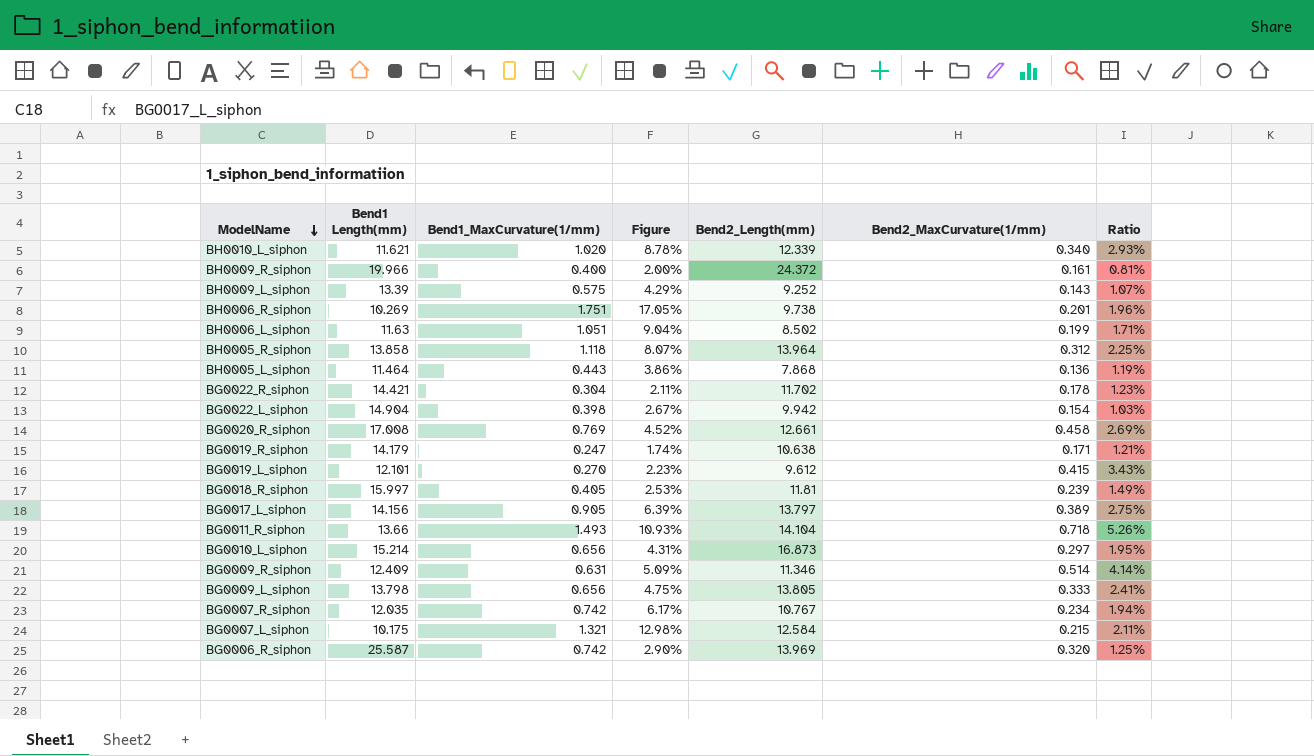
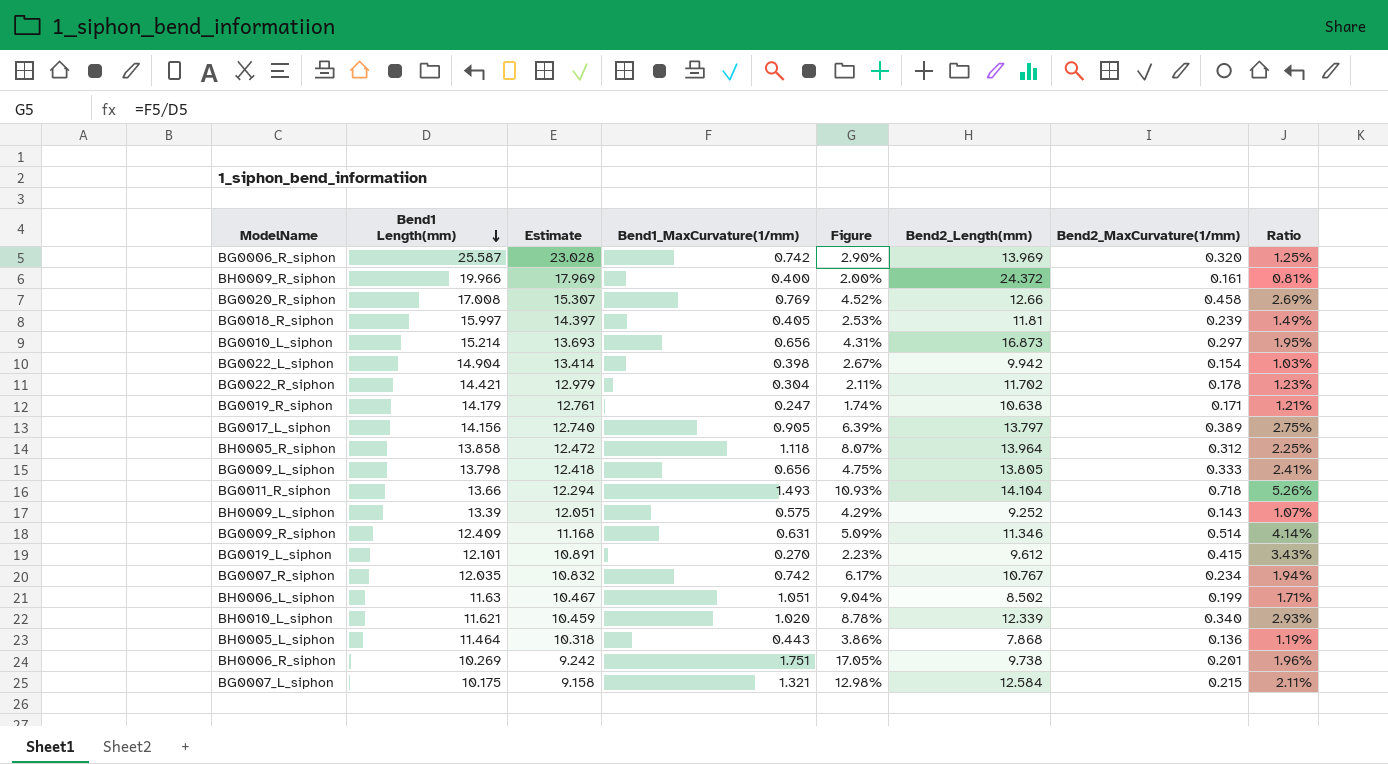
row order: ModelName descending -> Bend1 Length(mm) descending
column Estimate | formula: none -> [Bend1 Length(mm)] * 0.9
BG0020_R_siphon | Bend2_Length(mm): 12.661 -> 12.66

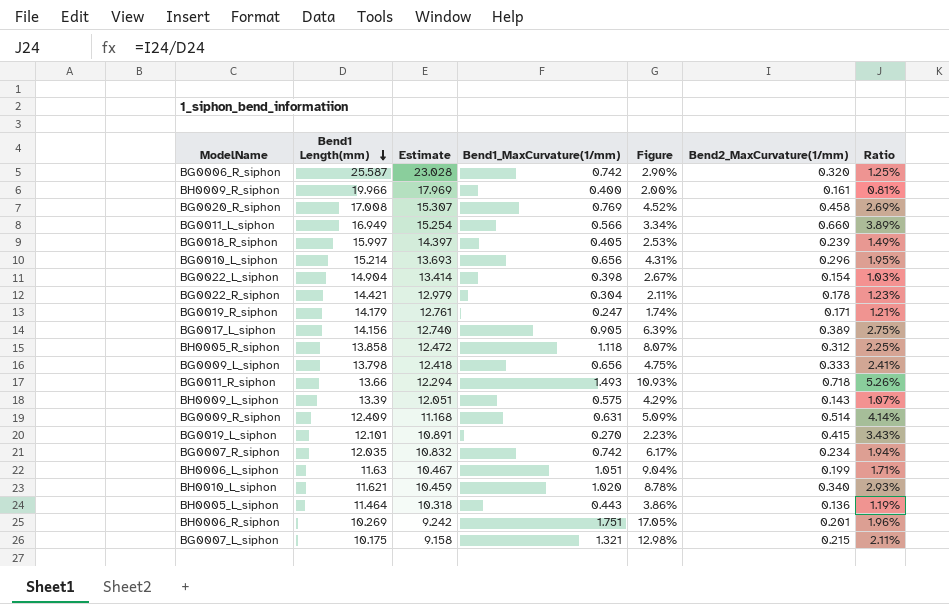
column Bend2_Length(mm) | position: 6 -> none
row BG0011_L_siphon: none -> 16.949 | 15.254 | 0.566 | 3.34% | 0.660 | 3.89%
BG0010_L_siphon | Bend2_MaxCurvature(1/mm): 0.297 -> 0.296

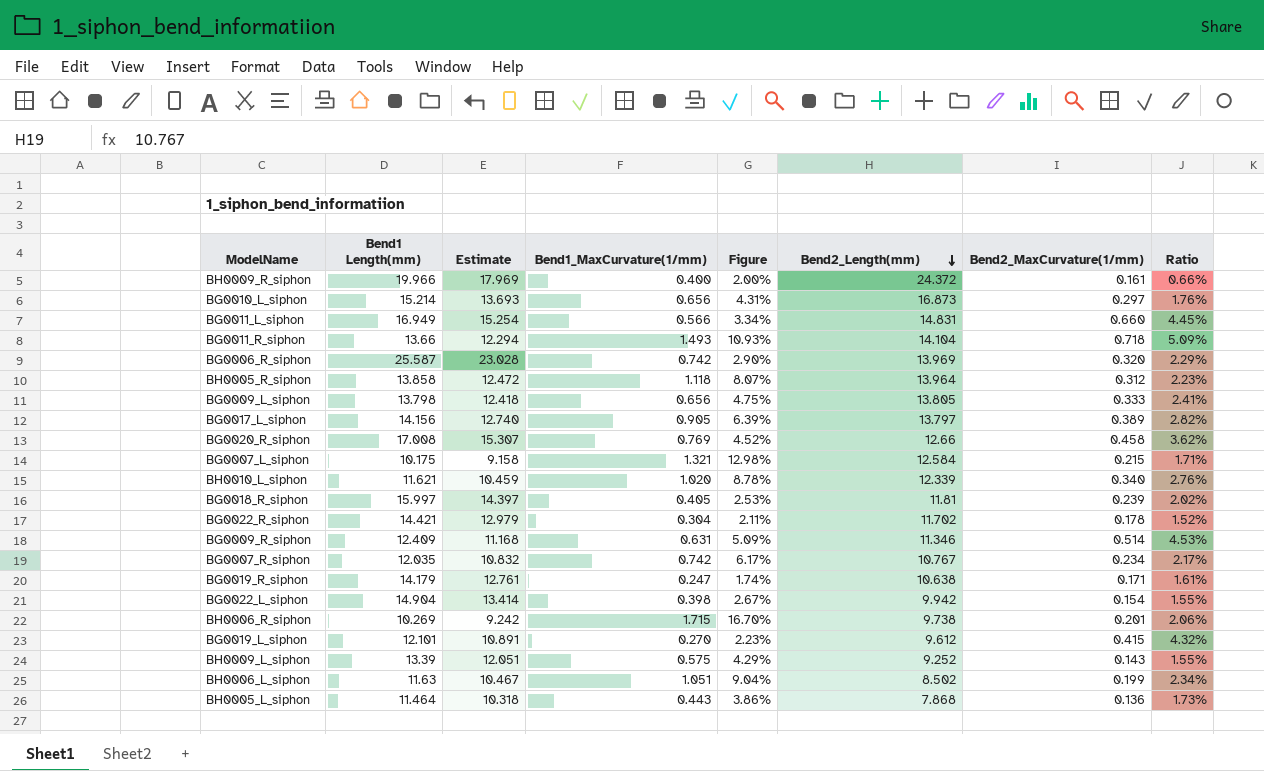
row order: Bend1 Length(mm) descending -> Bend2_Length(mm) descending
column Bend2_Length(mm) | position: none -> 6
column Ratio | formula: [Bend2_MaxCurvature(1/mm)] / [Bend1 Length(mm)] -> [Bend2_MaxCurvature(1/mm)] / [Bend2_Length(mm)]
BG0010_L_siphon | Bend2_MaxCurvature(1/mm): 0.296 -> 0.297
BH0006_R_siphon | Bend1_MaxCurvature(1/mm): 1.751 -> 1.715
BH0006_R_siphon | Figure: 17.05% -> 16.70%

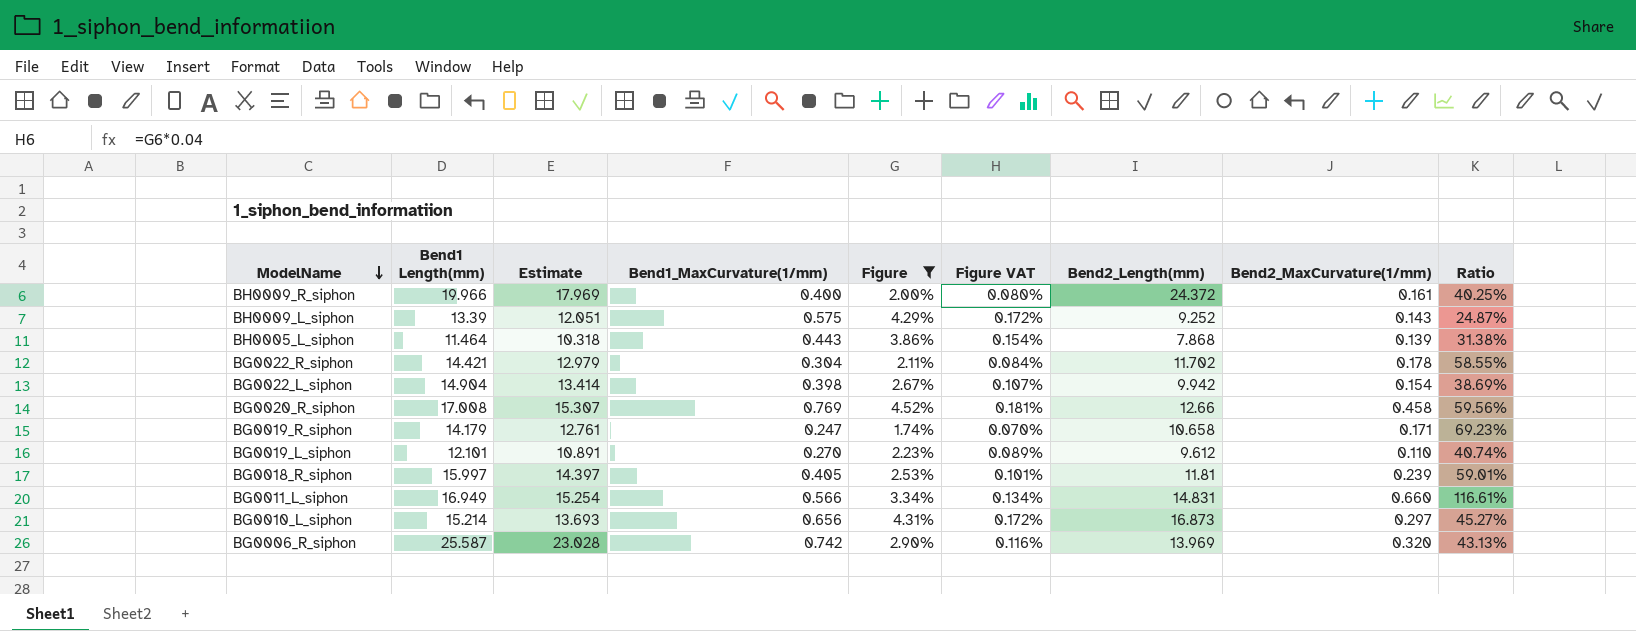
filter: none -> Figure <= 4.52%
row order: Bend2_Length(mm) descending -> ModelName descending
column Figure VAT | formula: none -> [Figure] * 0.04
column Ratio | formula: [Bend2_MaxCurvature(1/mm)] / [Bend2_Length(mm)] -> [Bend2_MaxCurvature(1/mm)] / [Bend1_MaxCurvature(1/mm)]
BH0005_L_siphon | Bend2_MaxCurvature(1/mm): 0.136 -> 0.139
BG0019_R_siphon | Bend2_Length(mm): 10.638 -> 10.658
BG0019_L_siphon | Bend2_MaxCurvature(1/mm): 0.415 -> 0.110

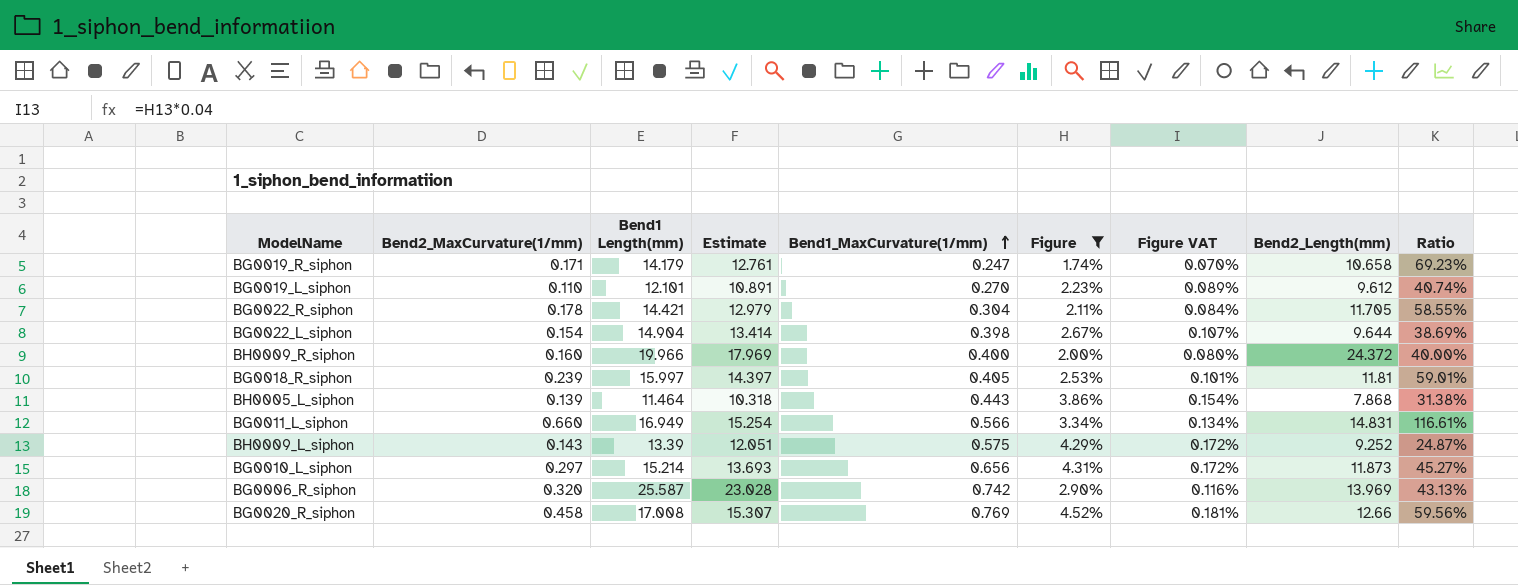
row order: ModelName descending -> Bend1_MaxCurvature(1/mm) ascending
column Bend2_MaxCurvature(1/mm) | position: 8 -> 2
BG0022_R_siphon | Bend2_Length(mm): 11.702 -> 11.705
BG0022_L_siphon | Bend2_Length(mm): 9.942 -> 9.644
BH0009_R_siphon | Bend2_MaxCurvature(1/mm): 0.161 -> 0.160
BH0009_R_siphon | Ratio: 40.25% -> 40.00%
BG0010_L_siphon | Bend2_Length(mm): 16.873 -> 11.873

